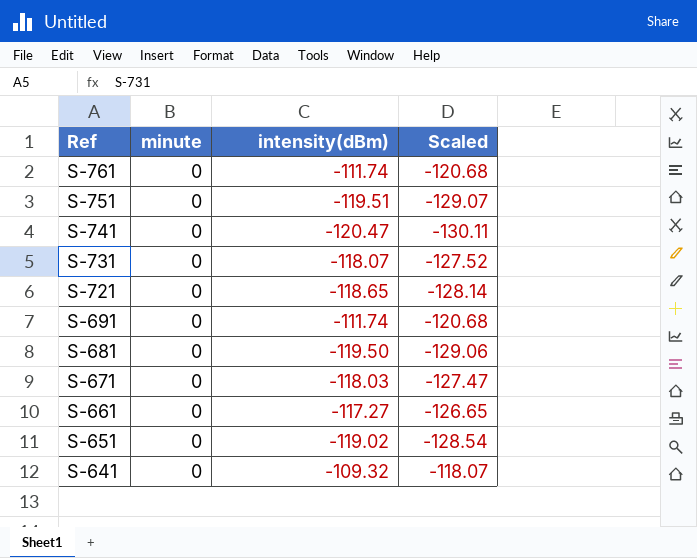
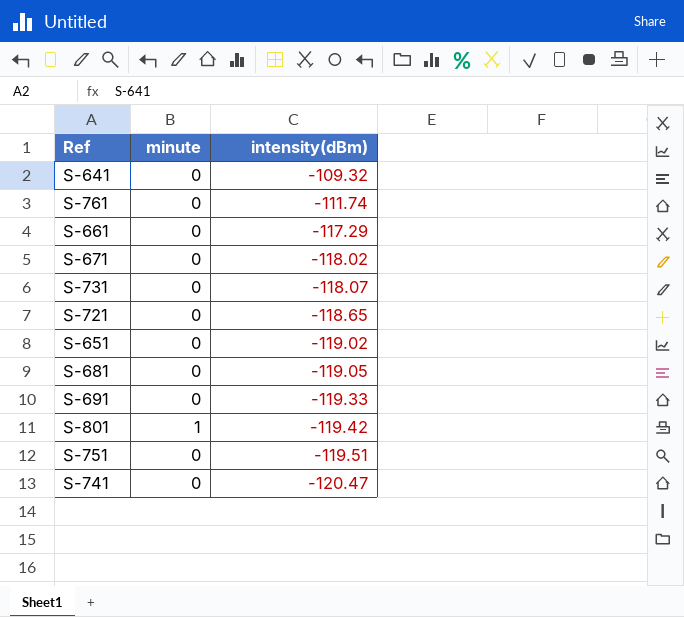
row order: Ref descending -> intensity(dBm) descending
column Scaled | formula: [intensity(dBm)] * 1.08 -> none
S-661 | intensity(dBm): -117.27 -> -117.29
S-671 | intensity(dBm): -118.03 -> -118.02
S-681 | intensity(dBm): -119.50 -> -119.05
S-691 | intensity(dBm): -111.74 -> -119.33
row S-801: none -> 1 | -119.42

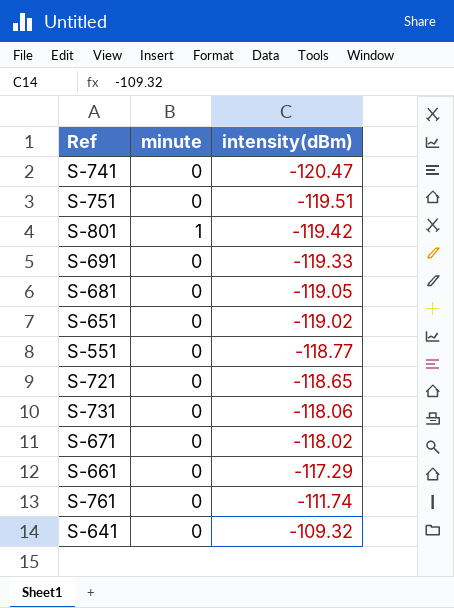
row order: intensity(dBm) descending -> intensity(dBm) ascending
row S-551: none -> 0 | -118.77
S-731 | intensity(dBm): -118.07 -> -118.06

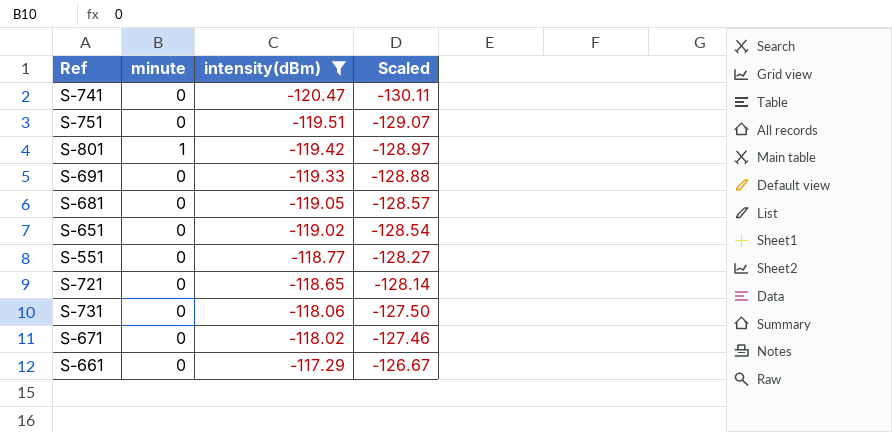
filter: none -> intensity(dBm) <= -117.29
column Scaled | formula: none -> [intensity(dBm)] * 1.08

